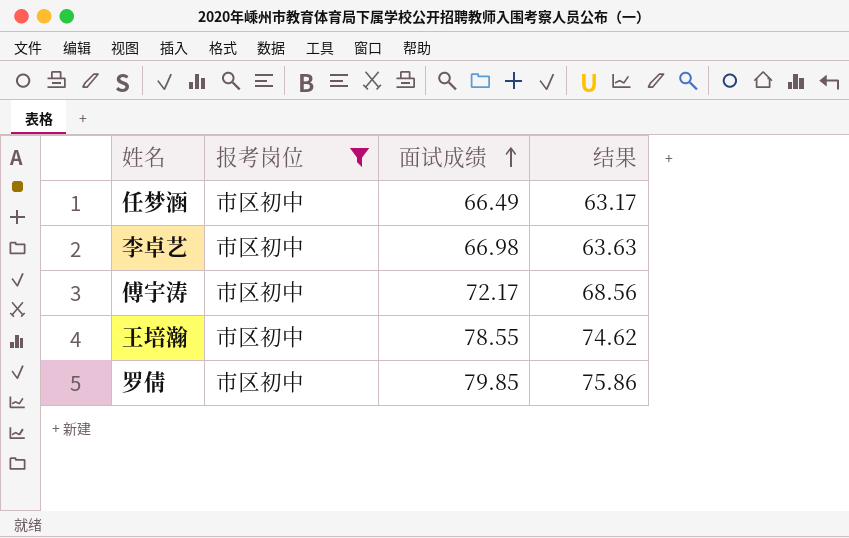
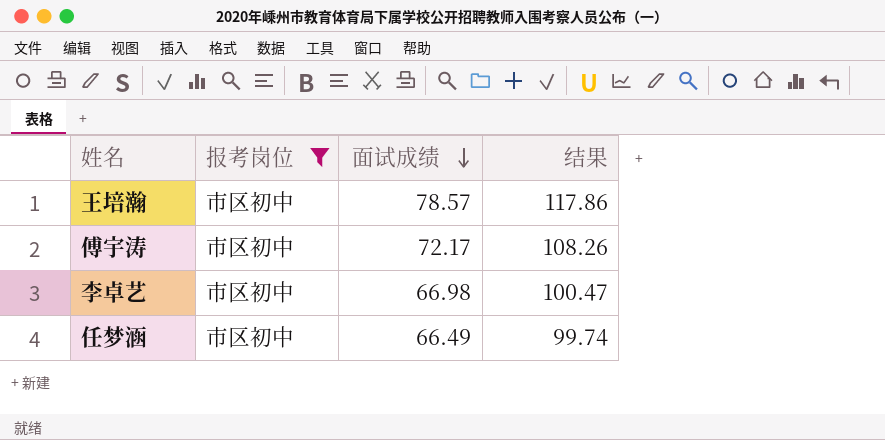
row order: 面试成绩 ascending -> 面试成绩 descending
column 结果 | formula: [面试成绩] * 0.95 -> [面试成绩] * 1.5
row 罗倩: 市区初中 | 79.85 | 75.86 -> none
王培瀚 | 面试成绩: 78.55 -> 78.57

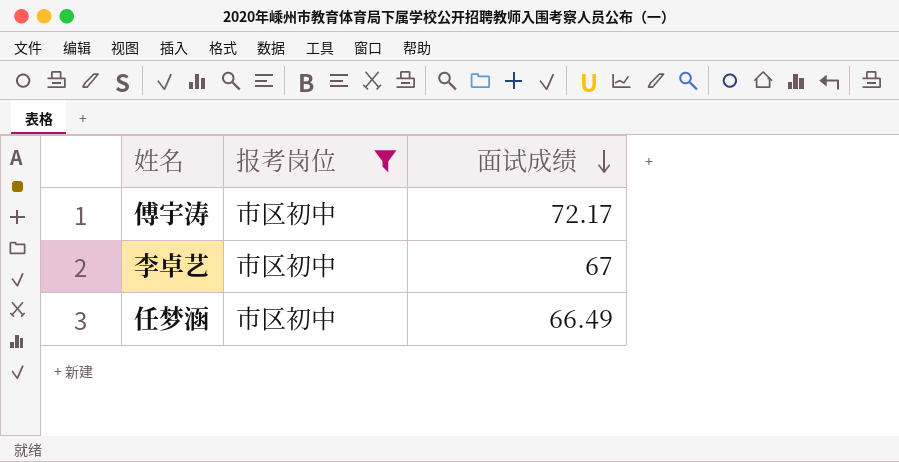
column 结果 | formula: [面试成绩] * 1.5 -> none
row 王培瀚: 市区初中 | 78.57 | 117.86 -> none
李卓艺 | 面试成绩: 66.98 -> 67

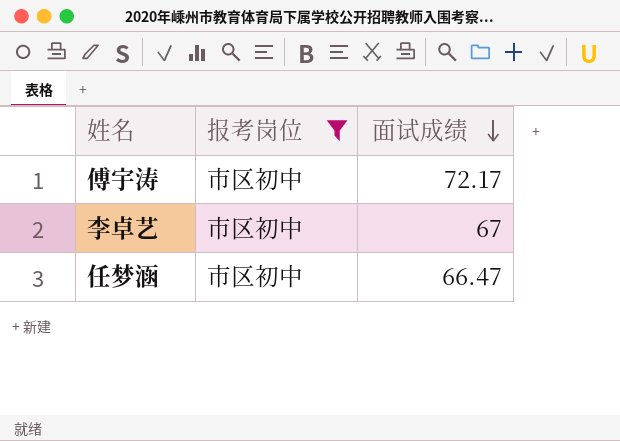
任梦涵 | 面试成绩: 66.49 -> 66.47

